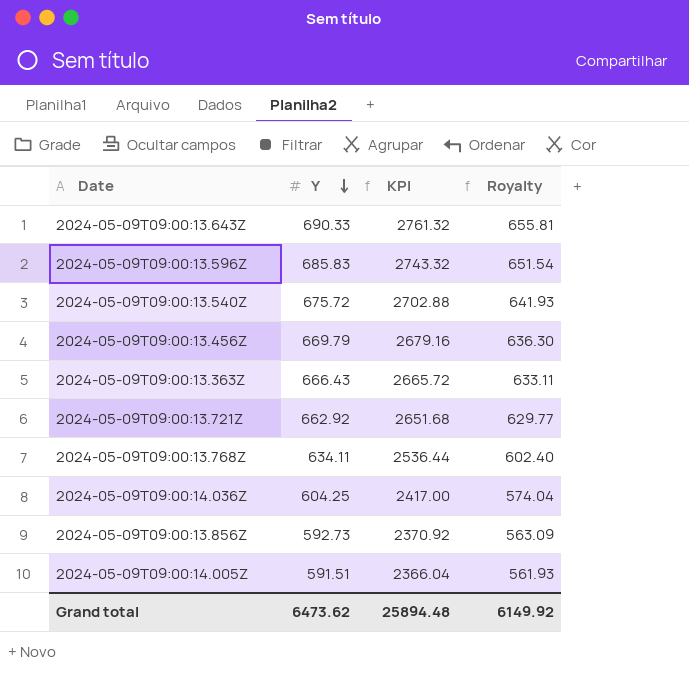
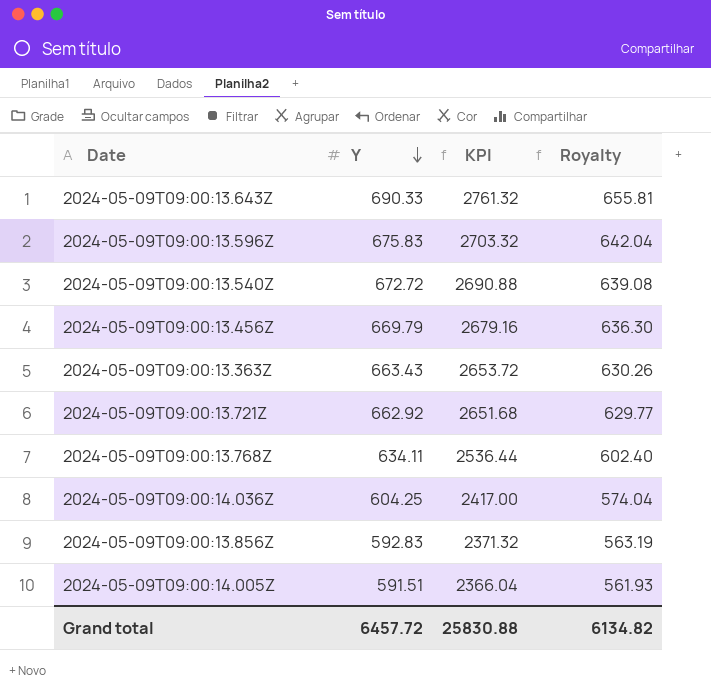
2024-05-09T09:00:13.596Z | Y: 685.83 -> 675.83
2024-05-09T09:00:13.596Z | KPI: 2743.32 -> 2703.32
2024-05-09T09:00:13.596Z | Royalty: 651.54 -> 642.04
2024-05-09T09:00:13.540Z | Y: 675.72 -> 672.72
2024-05-09T09:00:13.540Z | KPI: 2702.88 -> 2690.88
2024-05-09T09:00:13.540Z | Royalty: 641.93 -> 639.08
2024-05-09T09:00:13.363Z | Y: 666.43 -> 663.43
2024-05-09T09:00:13.363Z | KPI: 2665.72 -> 2653.72
2024-05-09T09:00:13.363Z | Royalty: 633.11 -> 630.26
2024-05-09T09:00:13.856Z | Y: 592.73 -> 592.83
2024-05-09T09:00:13.856Z | KPI: 2370.92 -> 2371.32
2024-05-09T09:00:13.856Z | Royalty: 563.09 -> 563.19
Grand total | Y: 6473.62 -> 6457.72
Grand total | KPI: 25894.48 -> 25830.88
Grand total | Royalty: 6149.92 -> 6134.82

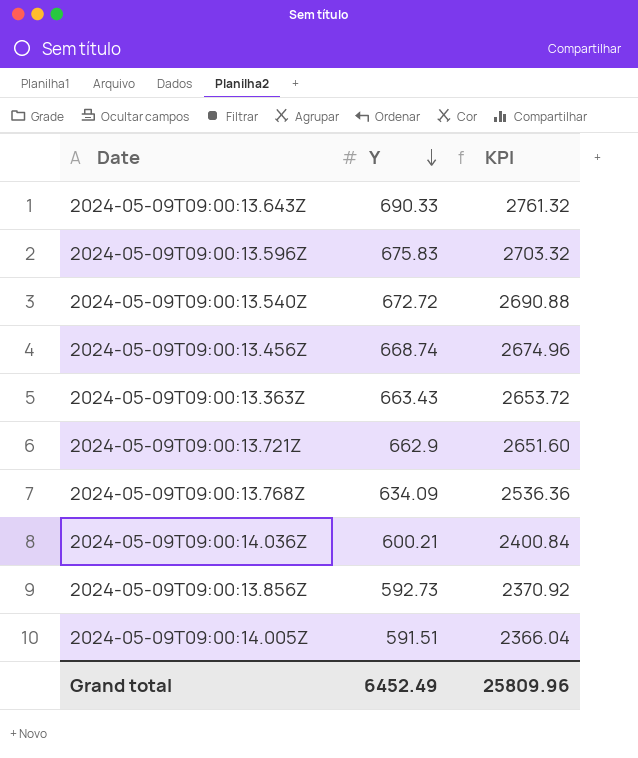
column Royalty | formula: [Y] * 0.95 -> none
2024-05-09T09:00:13.456Z | Y: 669.79 -> 668.74
2024-05-09T09:00:13.456Z | KPI: 2679.16 -> 2674.96
2024-05-09T09:00:13.721Z | Y: 662.92 -> 662.9
2024-05-09T09:00:13.721Z | KPI: 2651.68 -> 2651.60
2024-05-09T09:00:13.768Z | Y: 634.11 -> 634.09
2024-05-09T09:00:13.768Z | KPI: 2536.44 -> 2536.36
2024-05-09T09:00:14.036Z | Y: 604.25 -> 600.21
2024-05-09T09:00:14.036Z | KPI: 2417.00 -> 2400.84
2024-05-09T09:00:13.856Z | Y: 592.83 -> 592.73
2024-05-09T09:00:13.856Z | KPI: 2371.32 -> 2370.92
Grand total | Y: 6457.72 -> 6452.49
Grand total | KPI: 25830.88 -> 25809.96

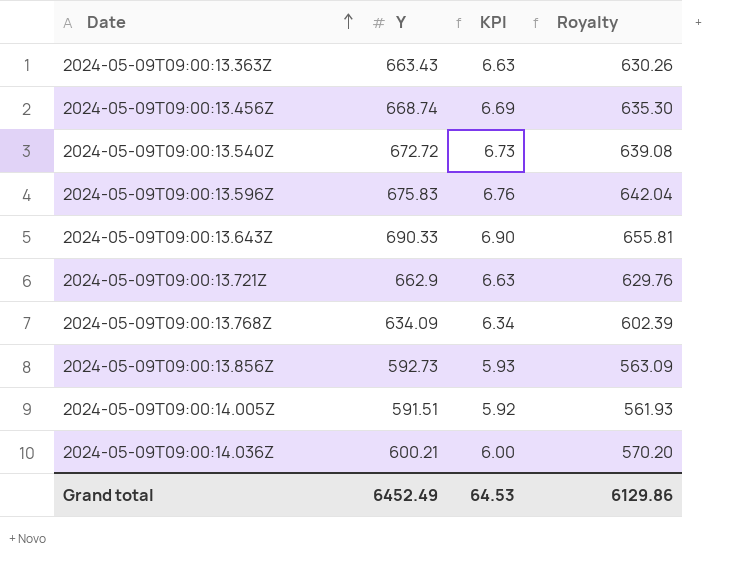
row order: Y descending -> Date ascending
column KPI | formula: [Y] * 4 -> [Y] * 0.01
column Royalty | formula: none -> [Y] * 0.95
Grand total | KPI: 25809.96 -> 64.53

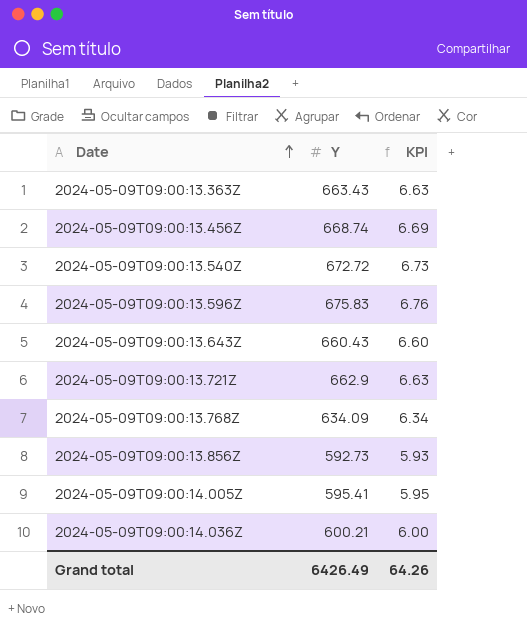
column Royalty | formula: [Y] * 0.95 -> none
2024-05-09T09:00:13.643Z | Y: 690.33 -> 660.43
2024-05-09T09:00:13.643Z | KPI: 6.90 -> 6.60
2024-05-09T09:00:14.005Z | Y: 591.51 -> 595.41
2024-05-09T09:00:14.005Z | KPI: 5.92 -> 5.95
Grand total | Y: 6452.49 -> 6426.49
Grand total | KPI: 64.53 -> 64.26

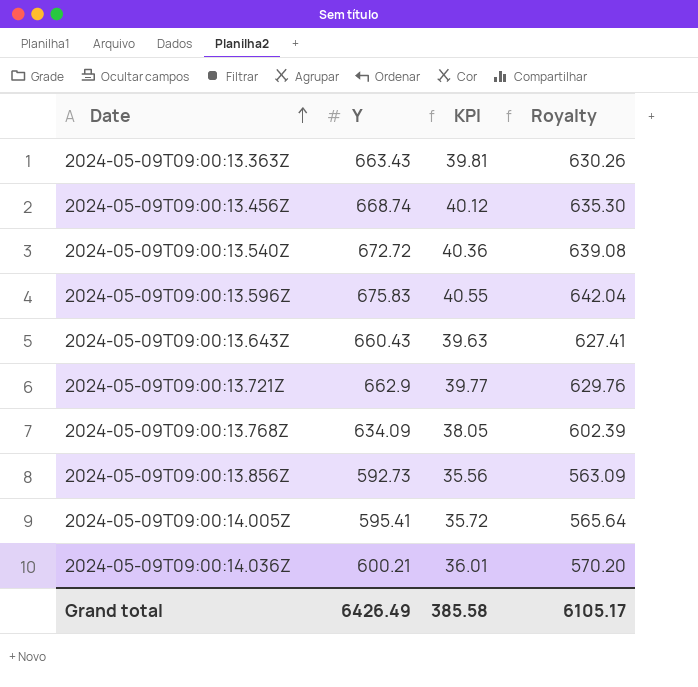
column KPI | formula: [Y] * 0.01 -> [Y] * 0.06
column Royalty | formula: none -> [Y] * 0.95
Grand total | KPI: 64.26 -> 385.58

